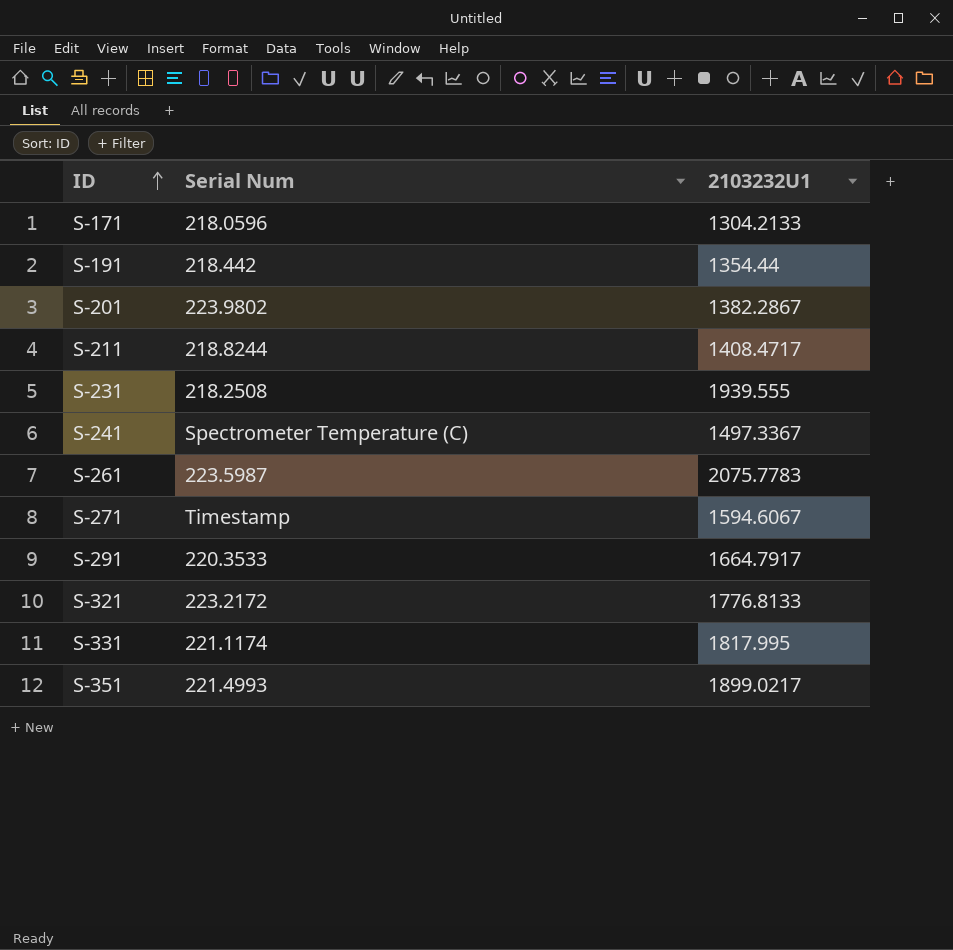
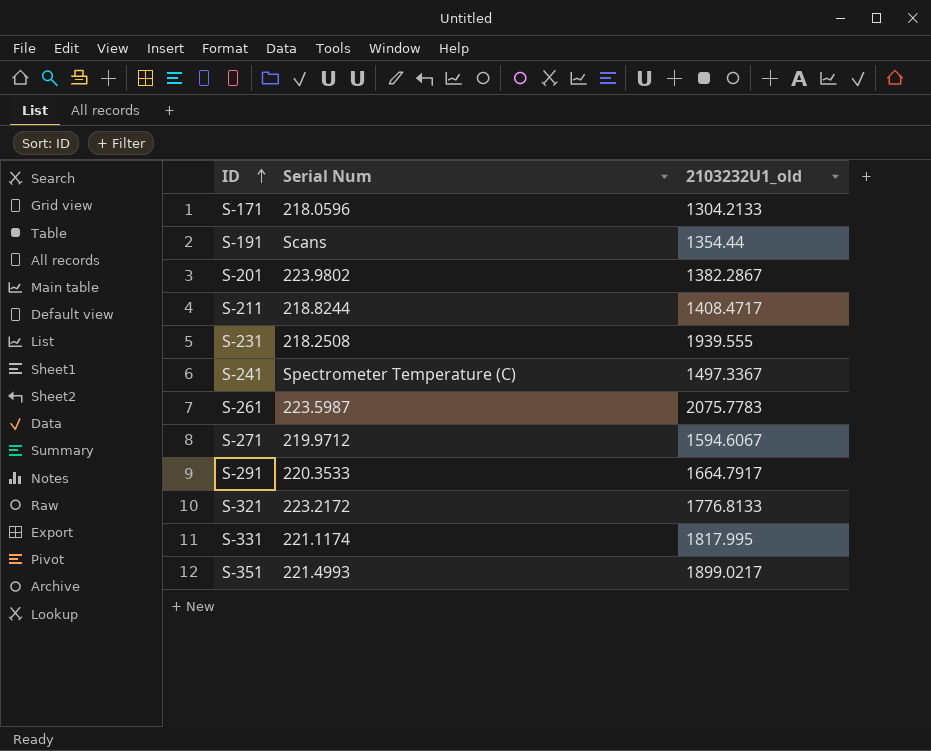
column name: 2103232U1 -> 2103232U1_old
S-191 | Serial Num: 218.442 -> Scans
S-271 | Serial Num: Timestamp -> 219.9712

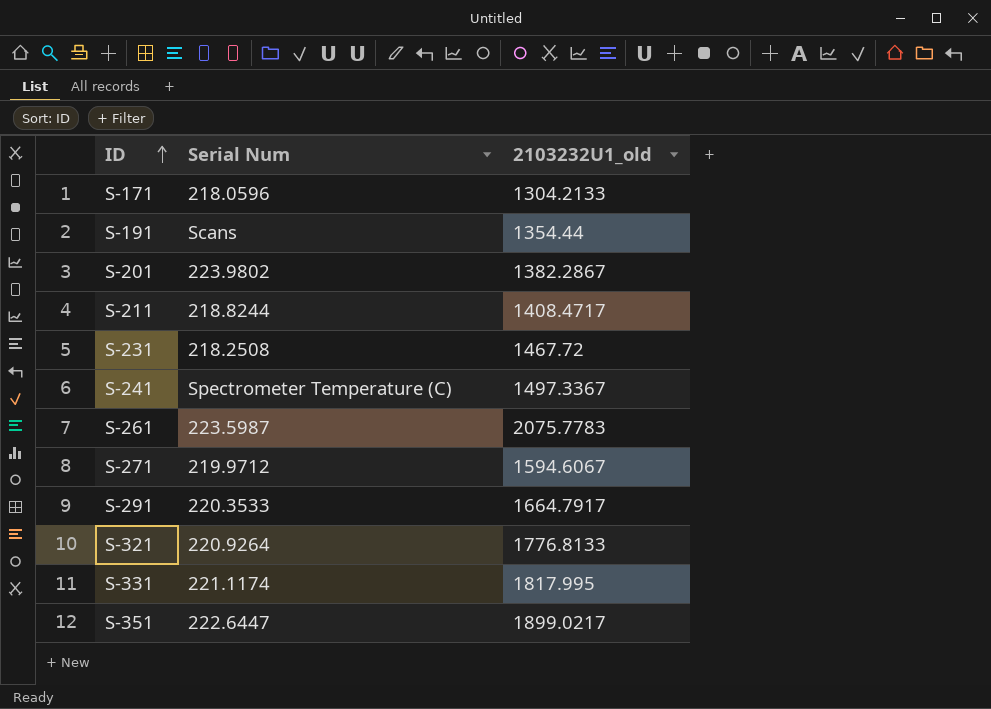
S-231 | 2103232U1_old: 1939.555 -> 1467.72
S-321 | Serial Num: 223.2172 -> 220.9264
S-351 | Serial Num: 221.4993 -> 222.6447

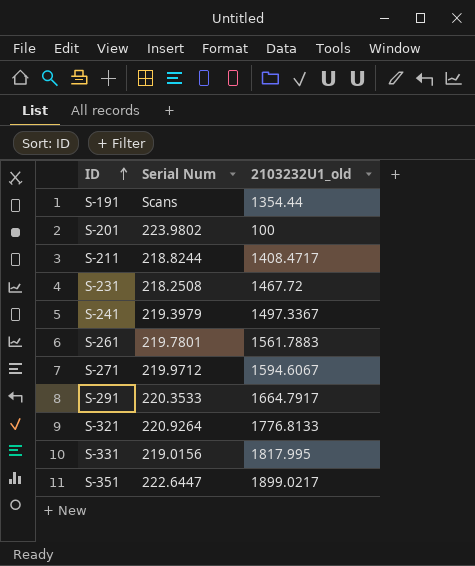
row S-171: 218.0596 | 1304.2133 -> none
S-201 | 2103232U1_old: 1382.2867 -> 100
S-241 | Serial Num: Spectrometer Temperature (C) -> 219.3979
S-261 | Serial Num: 223.5987 -> 219.7801
S-261 | 2103232U1_old: 2075.7783 -> 1561.7883
S-331 | Serial Num: 221.1174 -> 219.0156

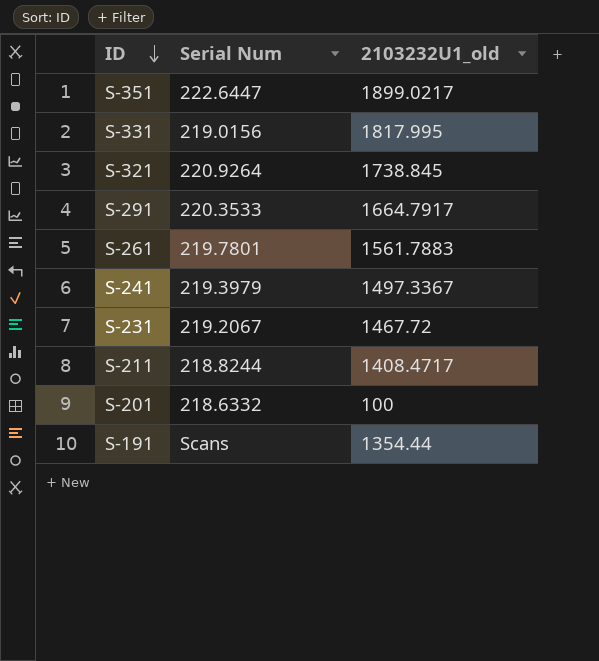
row order: ID ascending -> ID descending
row S-271: 219.9712 | 1594.6067 -> none
S-321 | 2103232U1_old: 1776.8133 -> 1738.845
S-231 | Serial Num: 218.2508 -> 219.2067
S-201 | Serial Num: 223.9802 -> 218.6332

